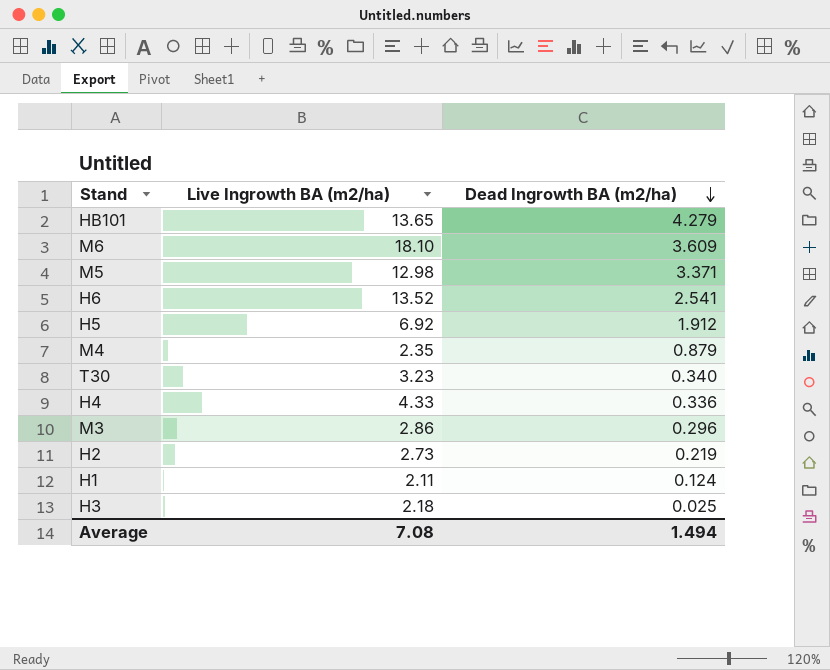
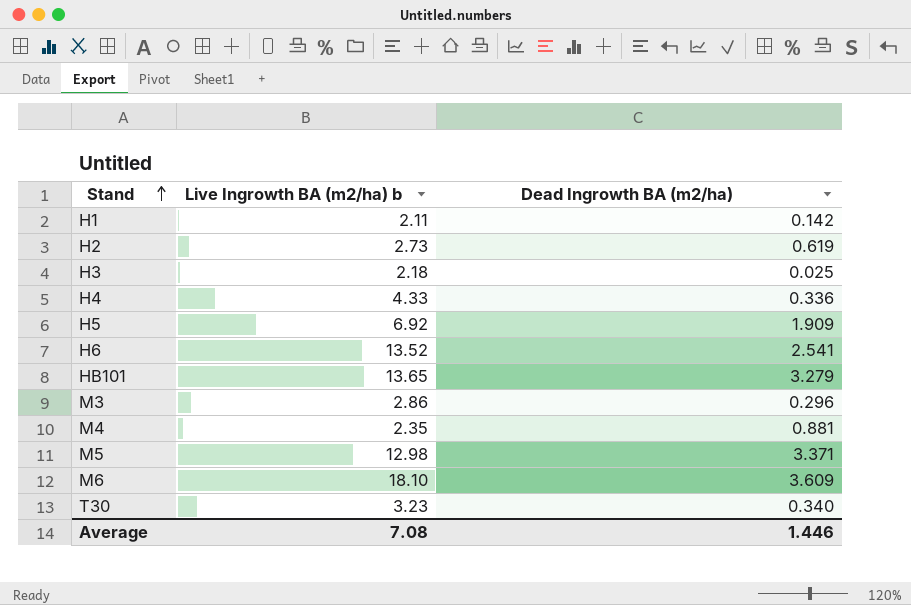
row order: Dead Ingrowth BA (m2/ha) descending -> Stand ascending
column name: Live Ingrowth BA (m2/ha) -> Live Ingrowth BA (m2/ha) b
H1 | Dead Ingrowth BA (m2/ha): 0.124 -> 0.142
H2 | Dead Ingrowth BA (m2/ha): 0.219 -> 0.619
H5 | Dead Ingrowth BA (m2/ha): 1.912 -> 1.909
HB101 | Dead Ingrowth BA (m2/ha): 4.279 -> 3.279
M4 | Dead Ingrowth BA (m2/ha): 0.879 -> 0.881
Average | Dead Ingrowth BA (m2/ha): 1.494 -> 1.446

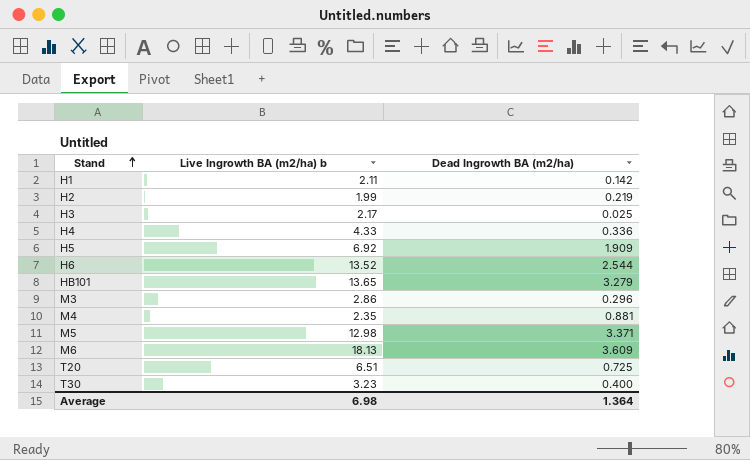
H2 | Live Ingrowth BA (m2/ha) b: 2.73 -> 1.99
H2 | Dead Ingrowth BA (m2/ha): 0.619 -> 0.219
H3 | Live Ingrowth BA (m2/ha) b: 2.18 -> 2.17
H6 | Dead Ingrowth BA (m2/ha): 2.541 -> 2.544
M6 | Live Ingrowth BA (m2/ha) b: 18.10 -> 18.13
row T20: none -> 6.51 | 0.725
T30 | Dead Ingrowth BA (m2/ha): 0.340 -> 0.400
Average | Live Ingrowth BA (m2/ha) b: 7.08 -> 6.98
Average | Dead Ingrowth BA (m2/ha): 1.446 -> 1.364

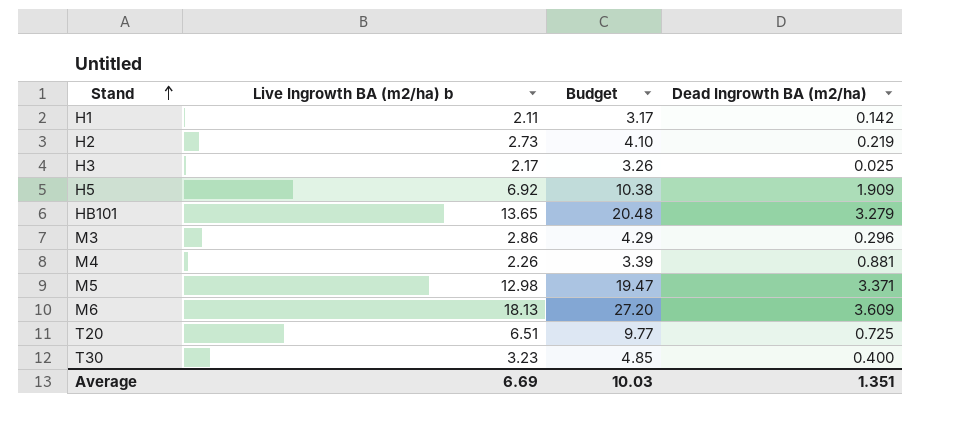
column Budget | formula: none -> [Live Ingrowth BA (m2/ha) b] * 1.5
row H4: 4.33 | 0.336 -> none
row H6: 13.52 | 2.544 -> none
H2 | Live Ingrowth BA (m2/ha) b: 1.99 -> 2.73
M4 | Live Ingrowth BA (m2/ha) b: 2.35 -> 2.26
Average | Live Ingrowth BA (m2/ha) b: 6.98 -> 6.69
Average | Dead Ingrowth BA (m2/ha): 1.364 -> 1.351

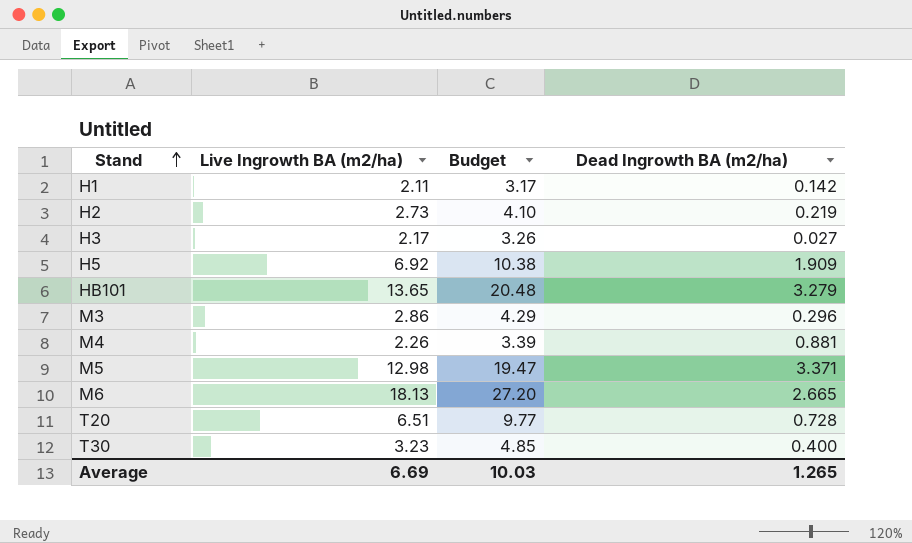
column name: Live Ingrowth BA (m2/ha) b -> Live Ingrowth BA (m2/ha)
H3 | Dead Ingrowth BA (m2/ha): 0.025 -> 0.027
M6 | Dead Ingrowth BA (m2/ha): 3.609 -> 2.665
T20 | Dead Ingrowth BA (m2/ha): 0.725 -> 0.728
Average | Dead Ingrowth BA (m2/ha): 1.351 -> 1.265

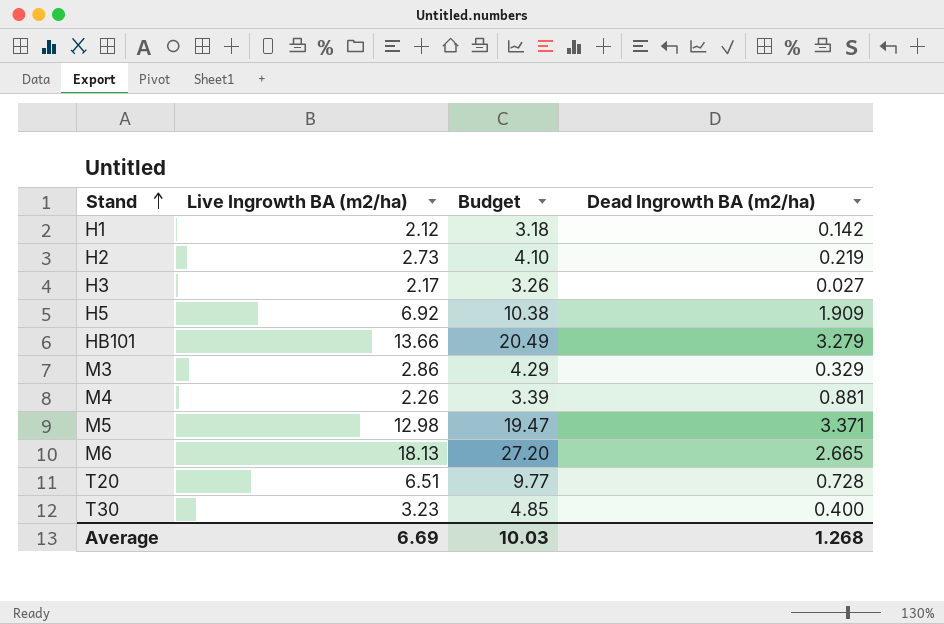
H1 | Live Ingrowth BA (m2/ha): 2.11 -> 2.12
H1 | Budget: 3.17 -> 3.18
HB101 | Live Ingrowth BA (m2/ha): 13.65 -> 13.66
HB101 | Budget: 20.48 -> 20.49
M3 | Dead Ingrowth BA (m2/ha): 0.296 -> 0.329
Average | Dead Ingrowth BA (m2/ha): 1.265 -> 1.268

